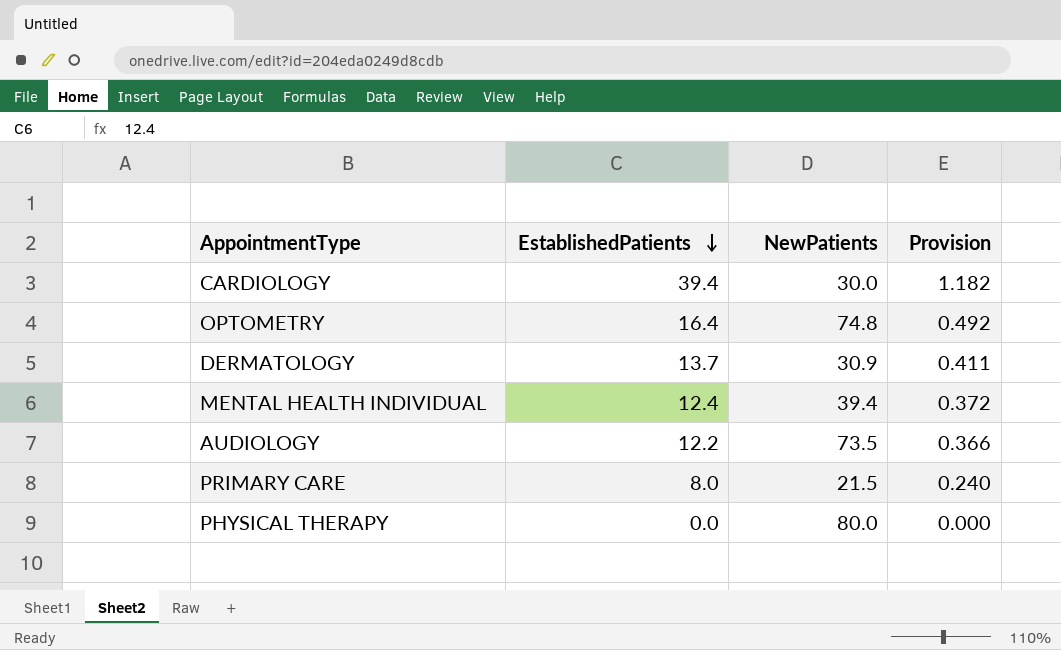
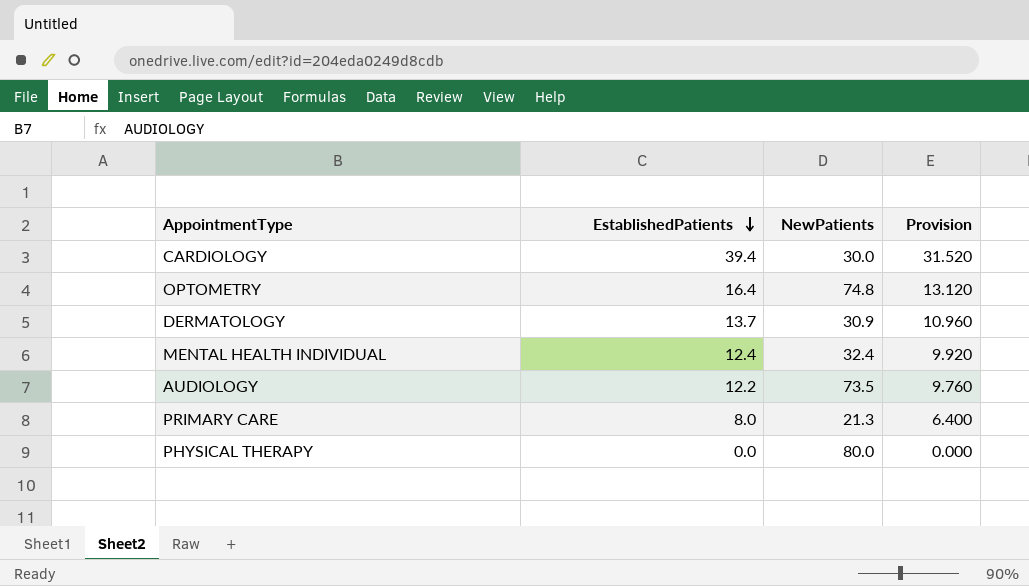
column Provision | formula: [EstablishedPatients] * 0.03 -> [EstablishedPatients] * 0.8
MENTAL HEALTH INDIVIDUAL | NewPatients: 39.4 -> 32.4
PRIMARY CARE | NewPatients: 21.5 -> 21.3

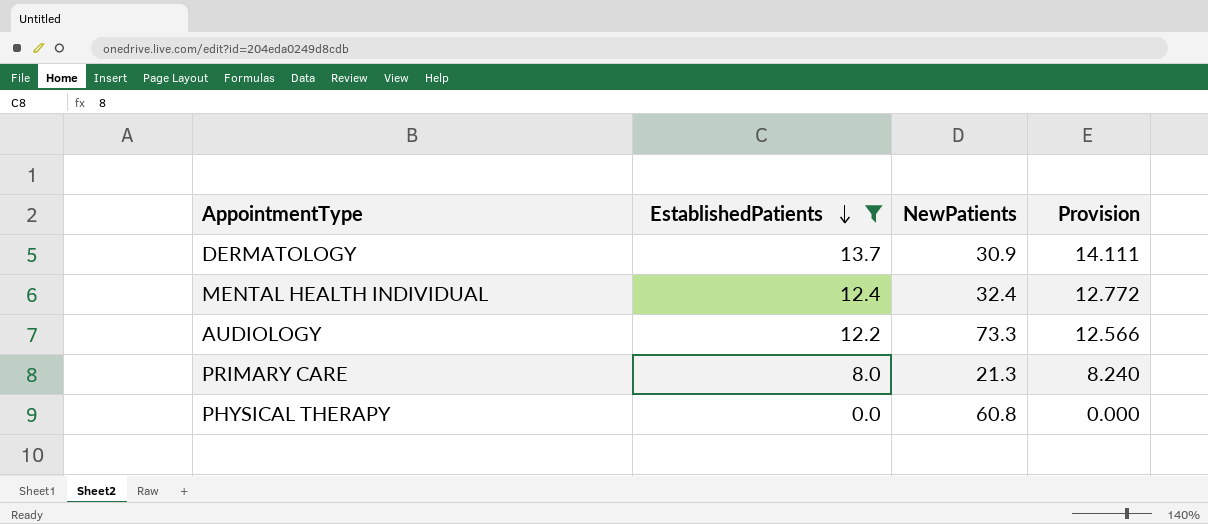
filter: none -> EstablishedPatients <= 13.7
column Provision | formula: [EstablishedPatients] * 0.8 -> [EstablishedPatients] * 1.03
AUDIOLOGY | NewPatients: 73.5 -> 73.3
PHYSICAL THERAPY | NewPatients: 80.0 -> 60.8

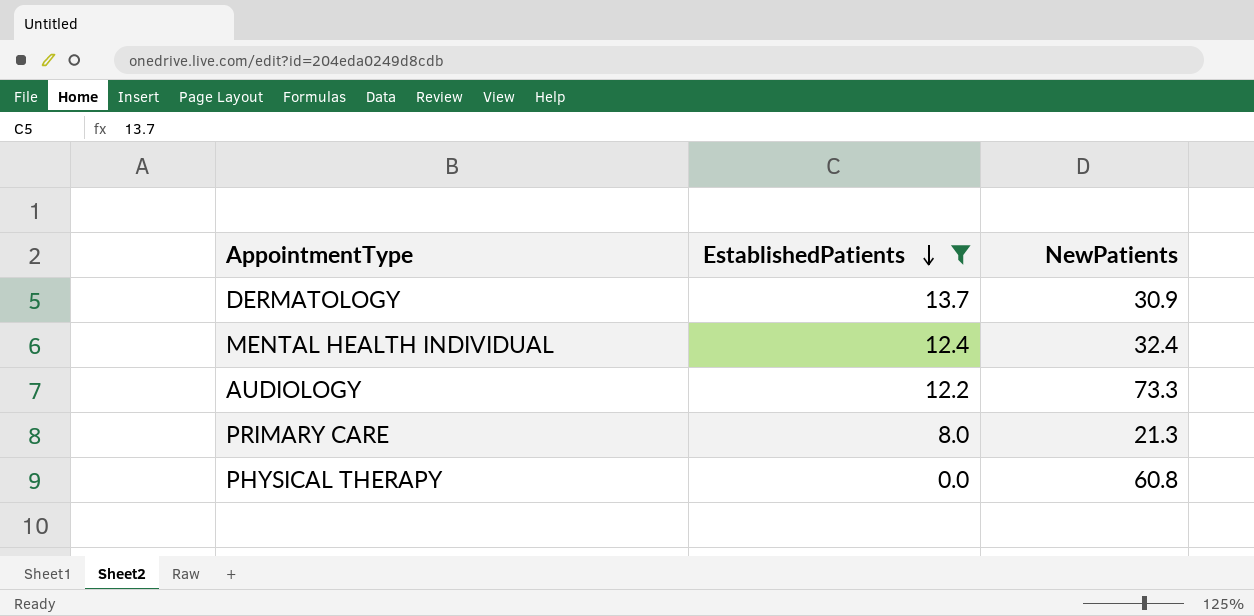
column Provision | formula: [EstablishedPatients] * 1.03 -> none

